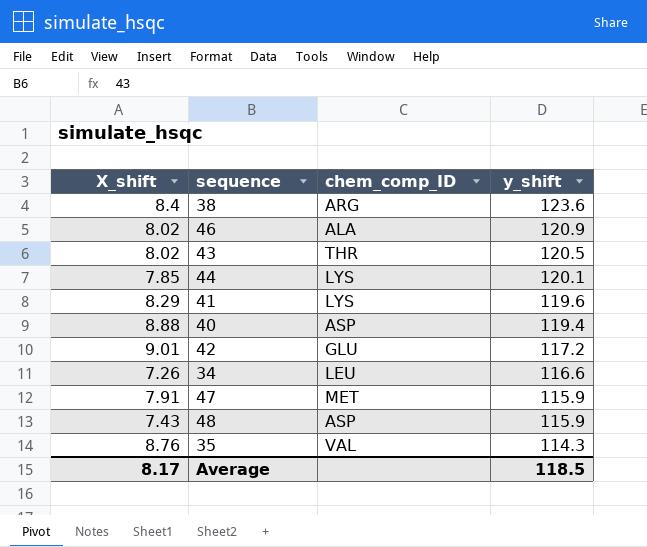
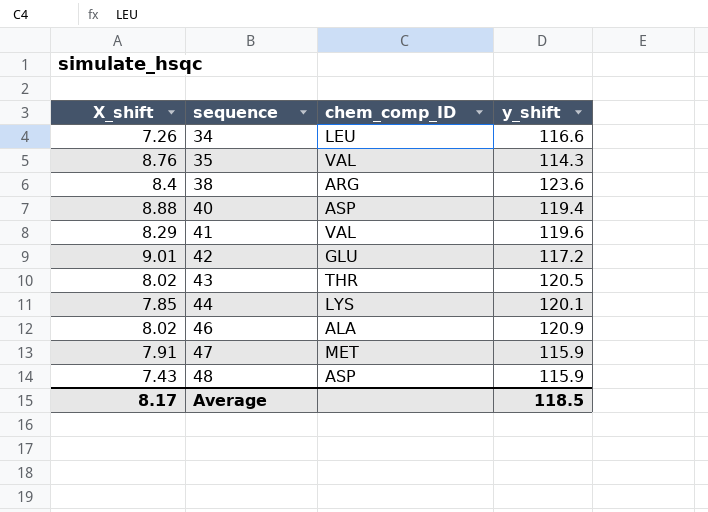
row order: y_shift descending -> sequence ascending
41 | chem_comp_ID: LYS -> VAL

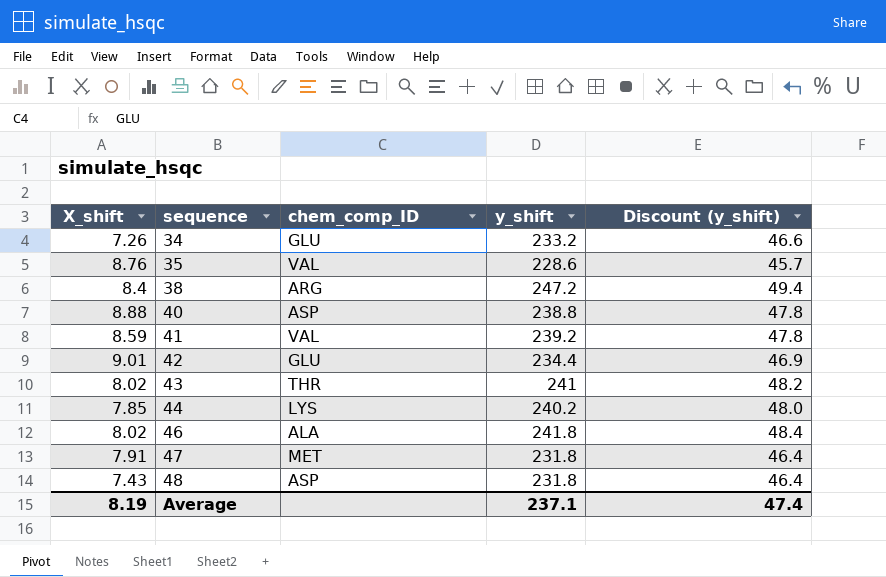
column Discount (y_shift) | formula: none -> [y_shift] * 0.2
34 | chem_comp_ID: LEU -> GLU
34 | y_shift: 116.6 -> 233.2
35 | y_shift: 114.3 -> 228.6
38 | y_shift: 123.6 -> 247.2
40 | y_shift: 119.4 -> 238.8
41 | X_shift: 8.29 -> 8.59
41 | y_shift: 119.6 -> 239.2
42 | y_shift: 117.2 -> 234.4
43 | y_shift: 120.5 -> 241
44 | y_shift: 120.1 -> 240.2
46 | y_shift: 120.9 -> 241.8
47 | y_shift: 115.9 -> 231.8
48 | y_shift: 115.9 -> 231.8
Average | X_shift: 8.17 -> 8.19
Average | y_shift: 118.5 -> 237.1

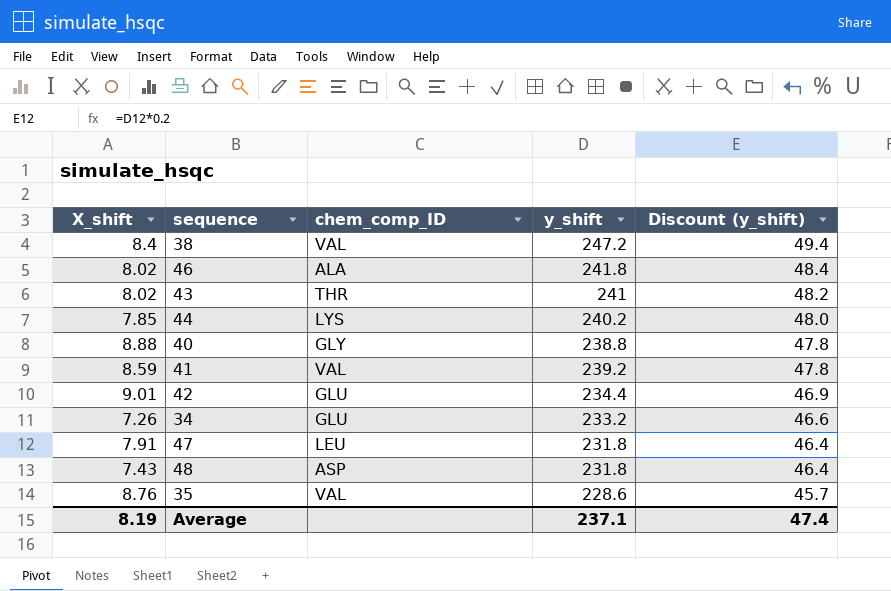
row order: sequence ascending -> Discount (y_shift) descending
38 | chem_comp_ID: ARG -> VAL
40 | chem_comp_ID: ASP -> GLY
47 | chem_comp_ID: MET -> LEU

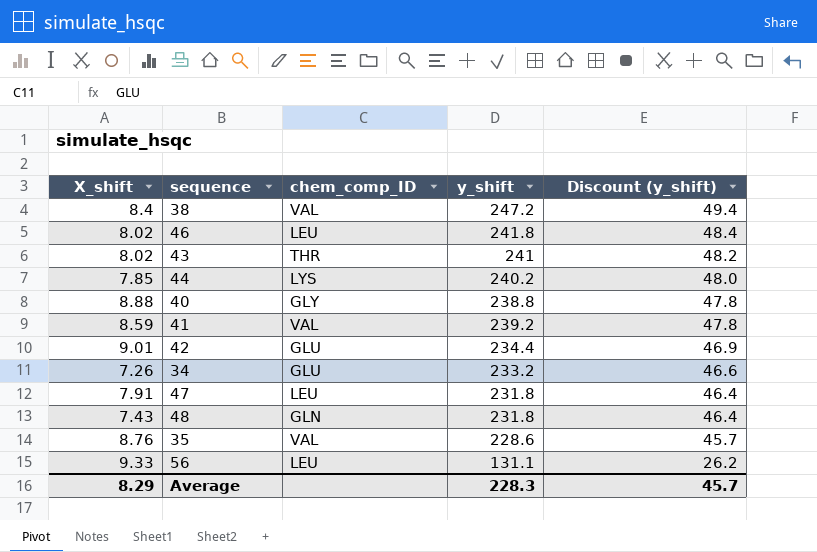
46 | chem_comp_ID: ALA -> LEU
48 | chem_comp_ID: ASP -> GLN
row 56: none -> 9.33 | LEU | 131.1 | 26.2
Average | X_shift: 8.19 -> 8.29
Average | y_shift: 237.1 -> 228.3
Average | Discount (y_shift): 47.4 -> 45.7

